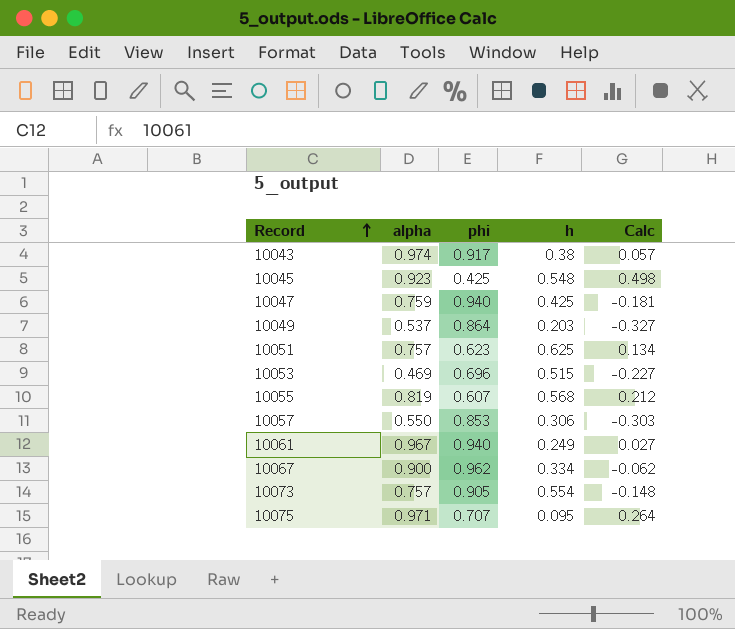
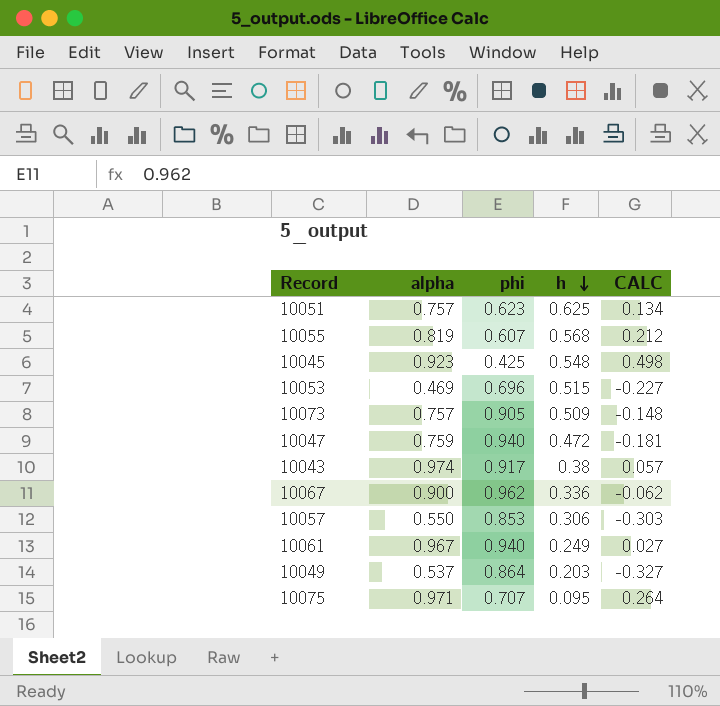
row order: Record ascending -> h descending
column name: Calc -> CALC
10073 | h: 0.554 -> 0.509
10047 | h: 0.425 -> 0.472
10067 | h: 0.334 -> 0.336

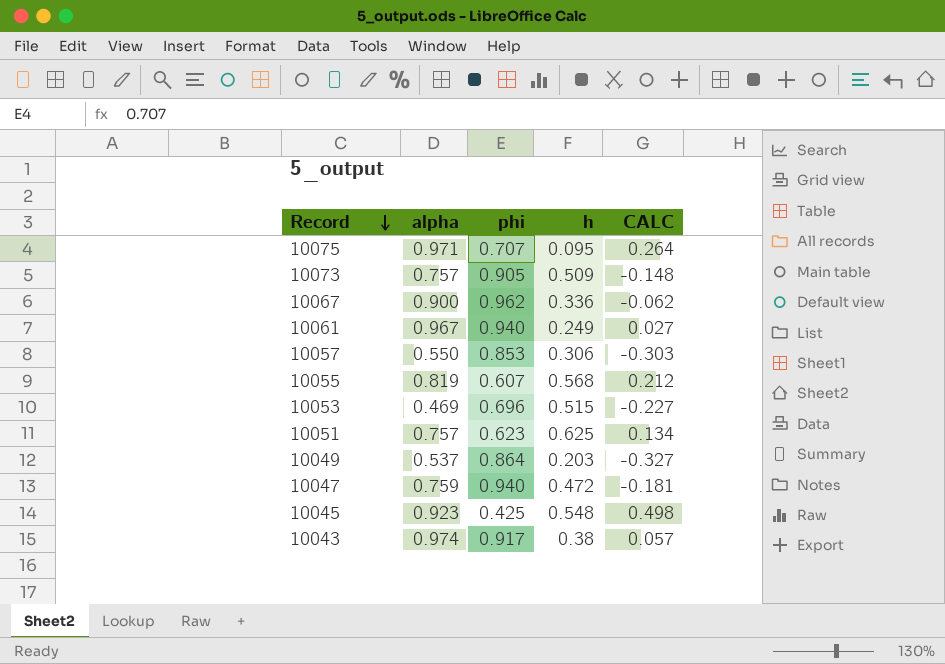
row order: h descending -> Record descending

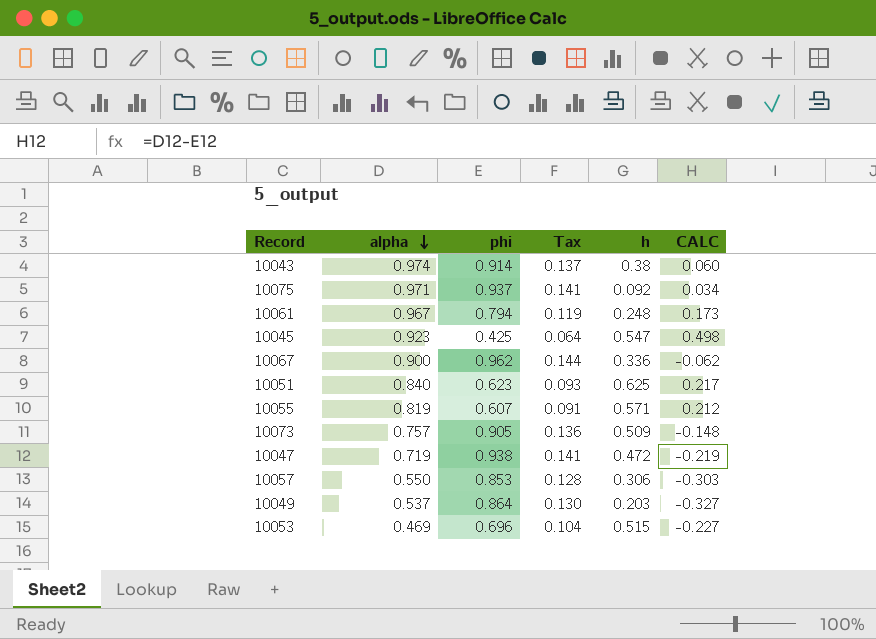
row order: Record descending -> alpha descending
column Tax | formula: none -> [phi] * 0.15
10043 | phi: 0.917 -> 0.914
10043 | CALC: 0.057 -> 0.060
10075 | phi: 0.707 -> 0.937
10075 | h: 0.095 -> 0.092
10075 | CALC: 0.264 -> 0.034
10061 | phi: 0.940 -> 0.794
10061 | h: 0.249 -> 0.248
10061 | CALC: 0.027 -> 0.173
10045 | h: 0.548 -> 0.547
10051 | alpha: 0.757 -> 0.840
10051 | CALC: 0.134 -> 0.217
10055 | h: 0.568 -> 0.571
10047 | alpha: 0.759 -> 0.719
10047 | phi: 0.940 -> 0.938
10047 | CALC: -0.181 -> -0.219

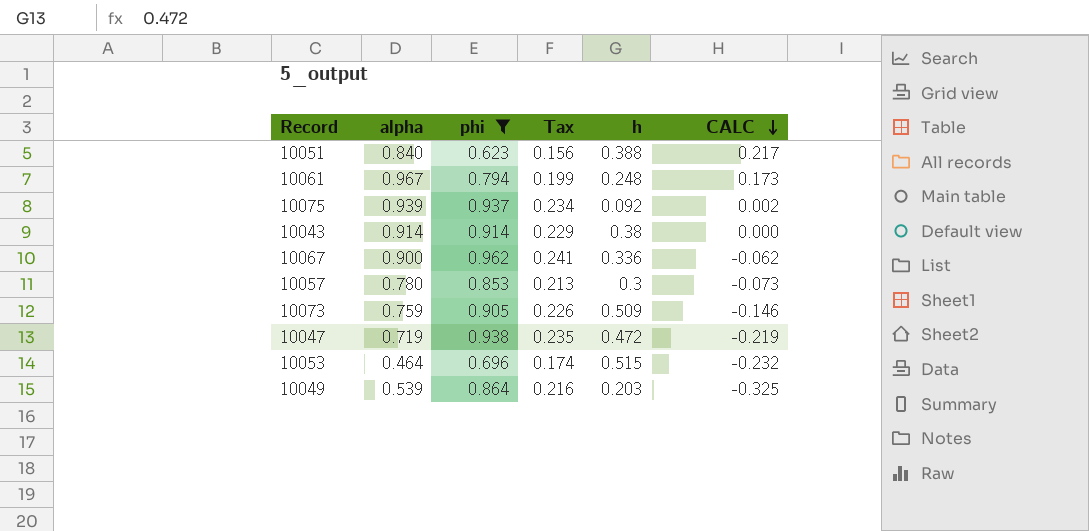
filter: none -> phi >= 0.623
row order: alpha descending -> CALC descending
column Tax | formula: [phi] * 0.15 -> [phi] * 0.25
10051 | h: 0.625 -> 0.388
10075 | alpha: 0.971 -> 0.939
10075 | CALC: 0.034 -> 0.002
10043 | alpha: 0.974 -> 0.914
10043 | CALC: 0.060 -> 0.000
10057 | alpha: 0.550 -> 0.780
10057 | h: 0.306 -> 0.3
10057 | CALC: -0.303 -> -0.073
10073 | alpha: 0.757 -> 0.759
10073 | CALC: -0.148 -> -0.146
10053 | alpha: 0.469 -> 0.464
10053 | CALC: -0.227 -> -0.232
10049 | alpha: 0.537 -> 0.539
10049 | CALC: -0.327 -> -0.325

